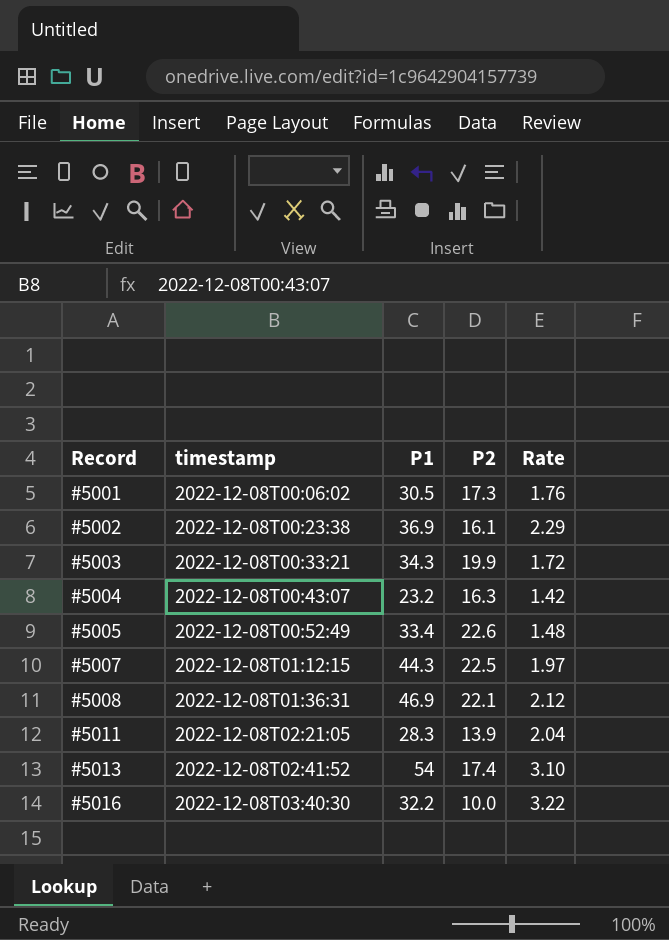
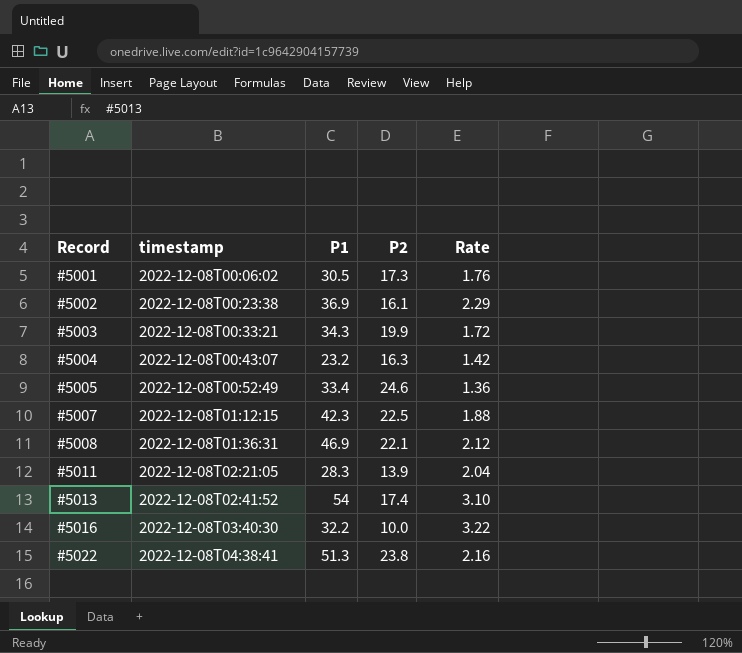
#5005 | P2: 22.6 -> 24.6
#5005 | Rate: 1.48 -> 1.36
#5007 | P1: 44.3 -> 42.3
#5007 | Rate: 1.97 -> 1.88
row #5022: none -> 2022-12-08T04:38:41 | 51.3 | 23.8 | 2.16

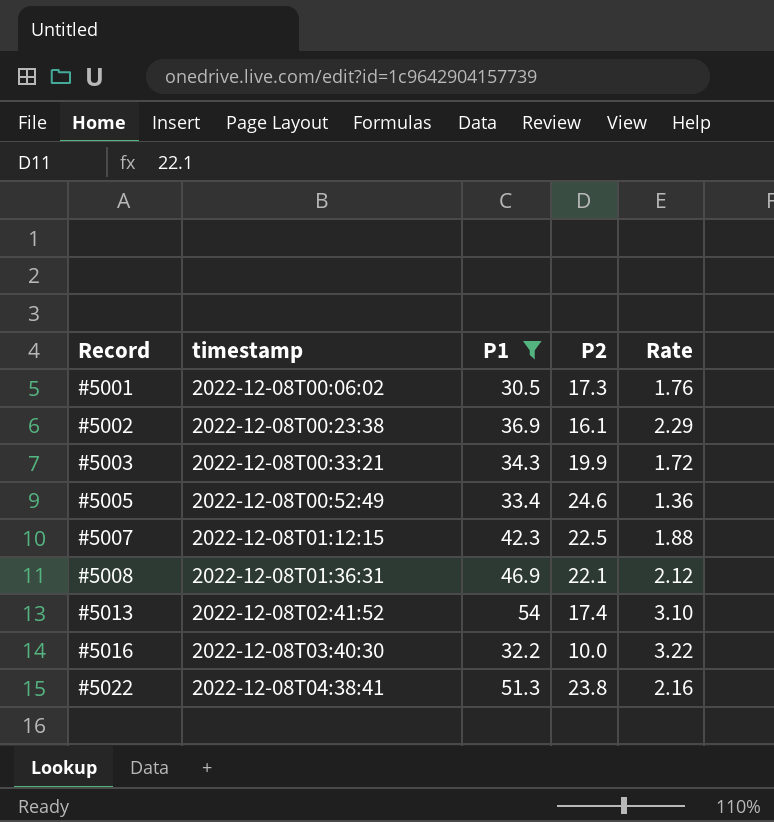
filter: none -> P1 >= 30.5

